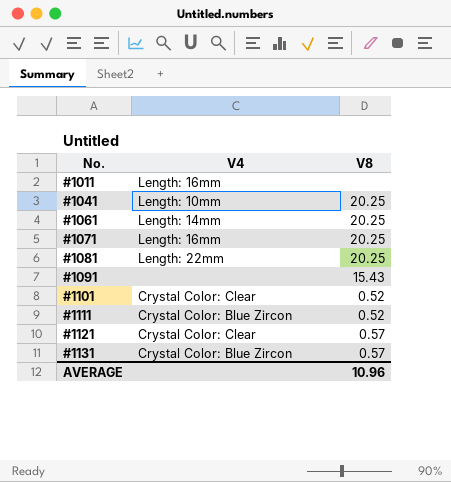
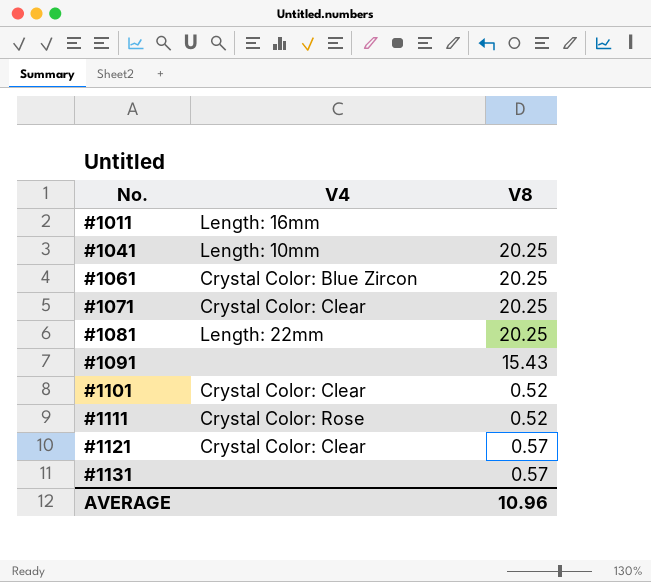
#1061 | V4: Length: 14mm -> Crystal Color: Blue Zircon
#1071 | V4: Length: 16mm -> Crystal Color: Clear
#1111 | V4: Crystal Color: Blue Zircon -> Crystal Color: Rose
#1131 | V4: Crystal Color: Blue Zircon -> none

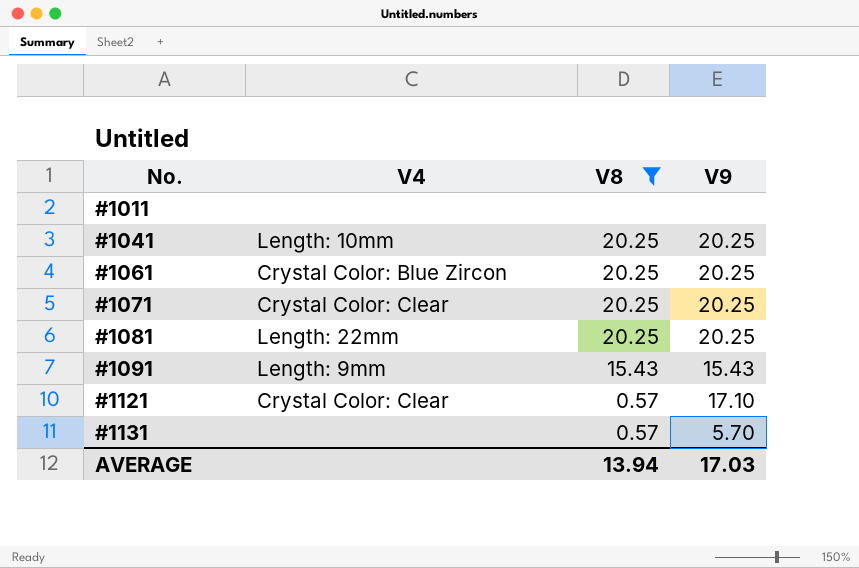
filter: none -> V8 != 0.52
column V9 | position: none -> 4
#1011 | V4: Length: 16mm -> none
#1091 | V4: none -> Length: 9mm
AVERAGE | V8: 10.96 -> 13.94

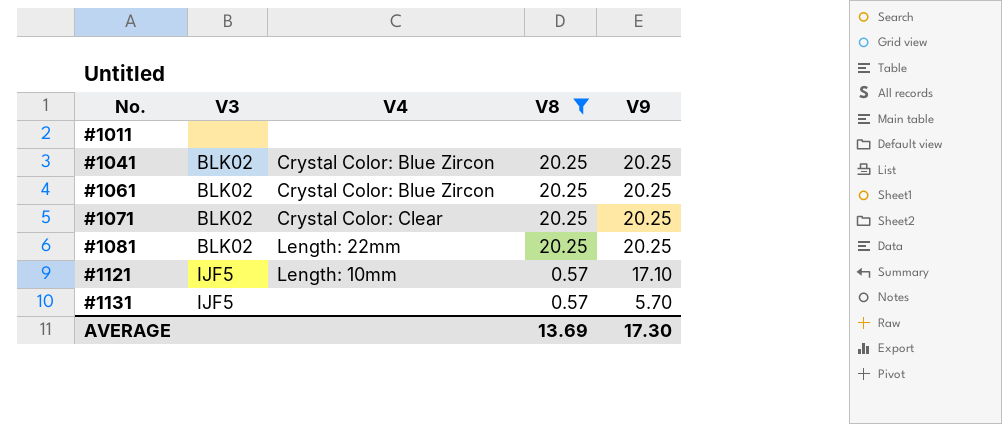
column V3 | position: none -> 2
row #1091: Length: 9mm | 15.43 | 15.43 -> none
#1041 | V4: Length: 10mm -> Crystal Color: Blue Zircon
#1121 | V4: Crystal Color: Clear -> Length: 10mm
AVERAGE | V8: 13.94 -> 13.69
AVERAGE | V9: 17.03 -> 17.30

